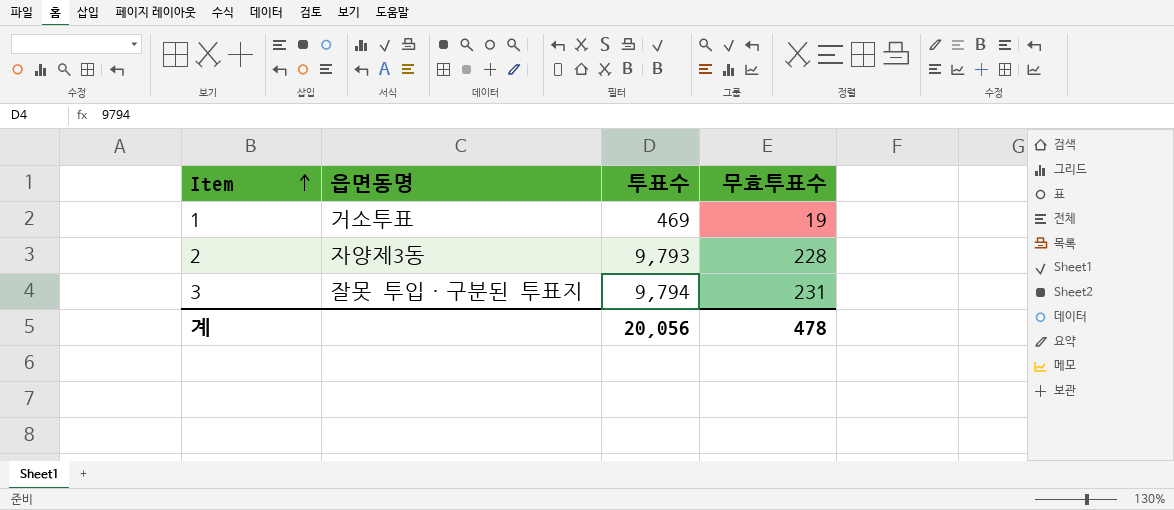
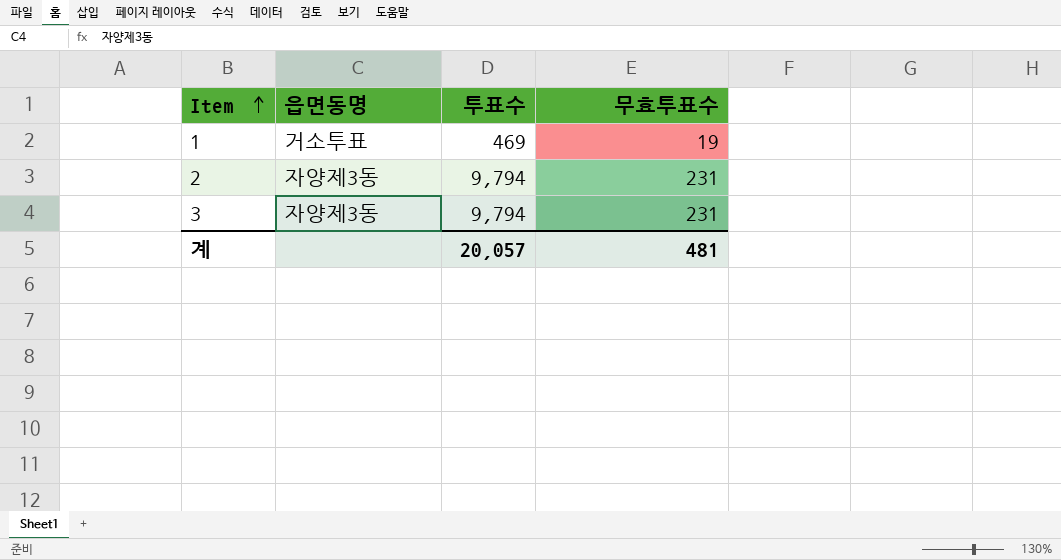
2 | 투표수: 9,793 -> 9,794
2 | 무효투표수: 228 -> 231
3 | 읍면동명: 잘못 투입·구분된 투표지 -> 자양제3동
계 | 투표수: 20,056 -> 20,057
계 | 무효투표수: 478 -> 481

